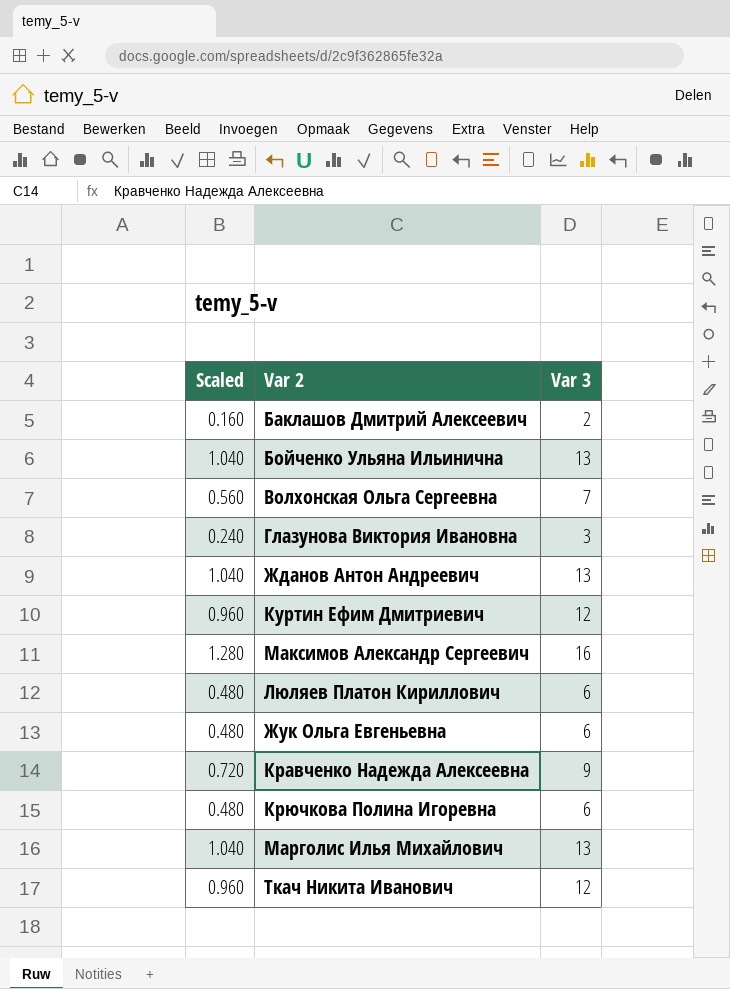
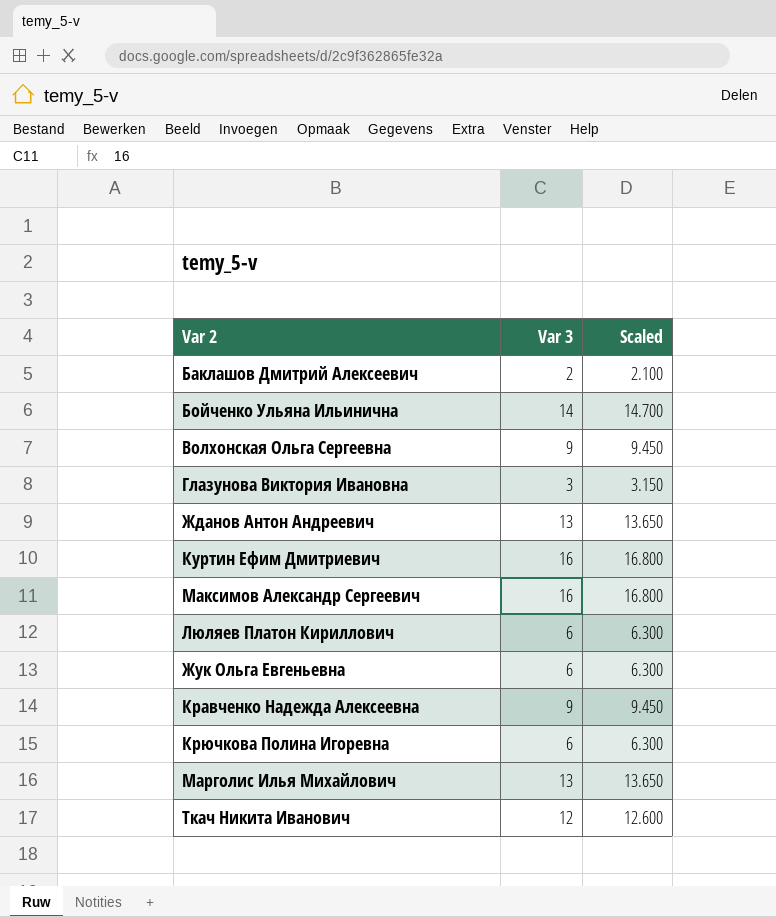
column Scaled | formula: [Var 3] * 0.08 -> [Var 3] * 1.05
column Scaled | position: 1 -> 3
Бойченко Ульяна Ильинична | Var 3: 13 -> 14
Волхонская Ольга Сергеевна | Var 3: 7 -> 9
Куртин Ефим Дмитриевич | Var 3: 12 -> 16

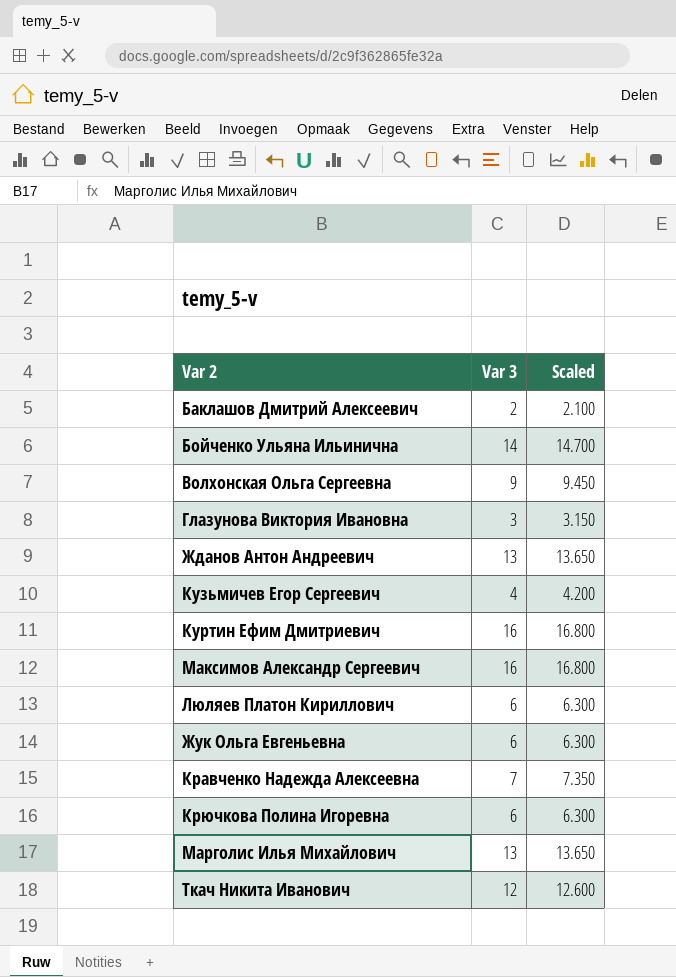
row Кузьмичев Егор Сергеевич: none -> 4 | 4.200
Кравченко Надежда Алексеевна | Var 3: 9 -> 7
Кравченко Надежда Алексеевна | Scaled: 9.450 -> 7.350

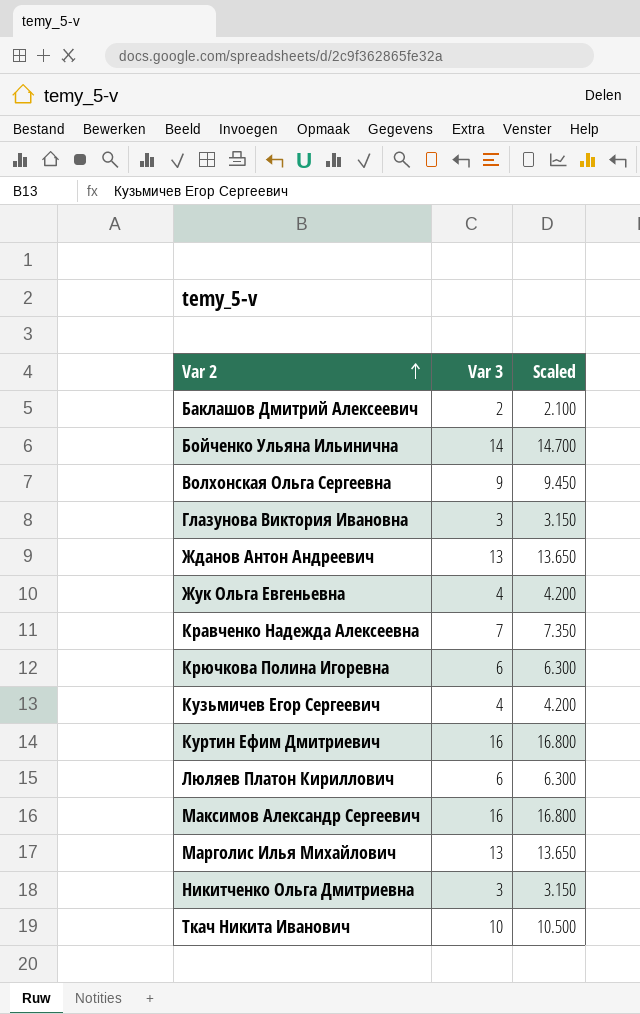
row order: none -> Var 2 ascending
Жук Ольга Евгеньевна | Var 3: 6 -> 4
Жук Ольга Евгеньевна | Scaled: 6.300 -> 4.200
row Никитченко Ольга Дмитриевна: none -> 3 | 3.150
Ткач Никита Иванович | Var 3: 12 -> 10
Ткач Никита Иванович | Scaled: 12.600 -> 10.500

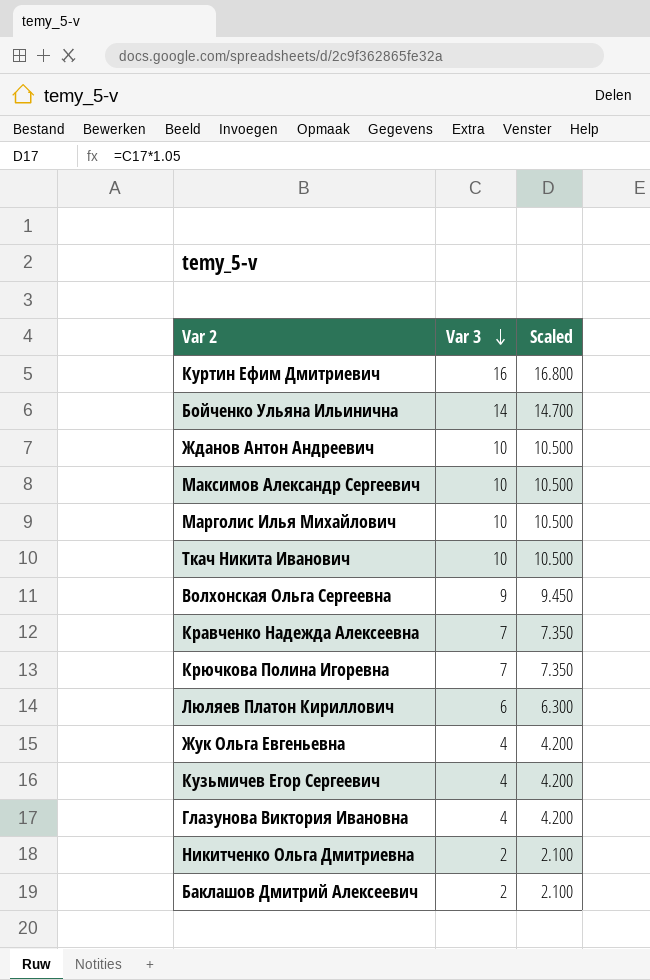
row order: Var 2 ascending -> Var 3 descending
Жданов Антон Андреевич | Var 3: 13 -> 10
Жданов Антон Андреевич | Scaled: 13.650 -> 10.500
Максимов Александр Сергеевич | Var 3: 16 -> 10
Максимов Александр Сергеевич | Scaled: 16.800 -> 10.500
Марголис Илья Михайлович | Var 3: 13 -> 10
Марголис Илья Михайлович | Scaled: 13.650 -> 10.500
Крючкова Полина Игоревна | Var 3: 6 -> 7
Крючкова Полина Игоревна | Scaled: 6.300 -> 7.350
Глазунова Виктория Ивановна | Var 3: 3 -> 4
Глазунова Виктория Ивановна | Scaled: 3.150 -> 4.200
Никитченко Ольга Дмитриевна | Var 3: 3 -> 2
Никитченко Ольга Дмитриевна | Scaled: 3.150 -> 2.100

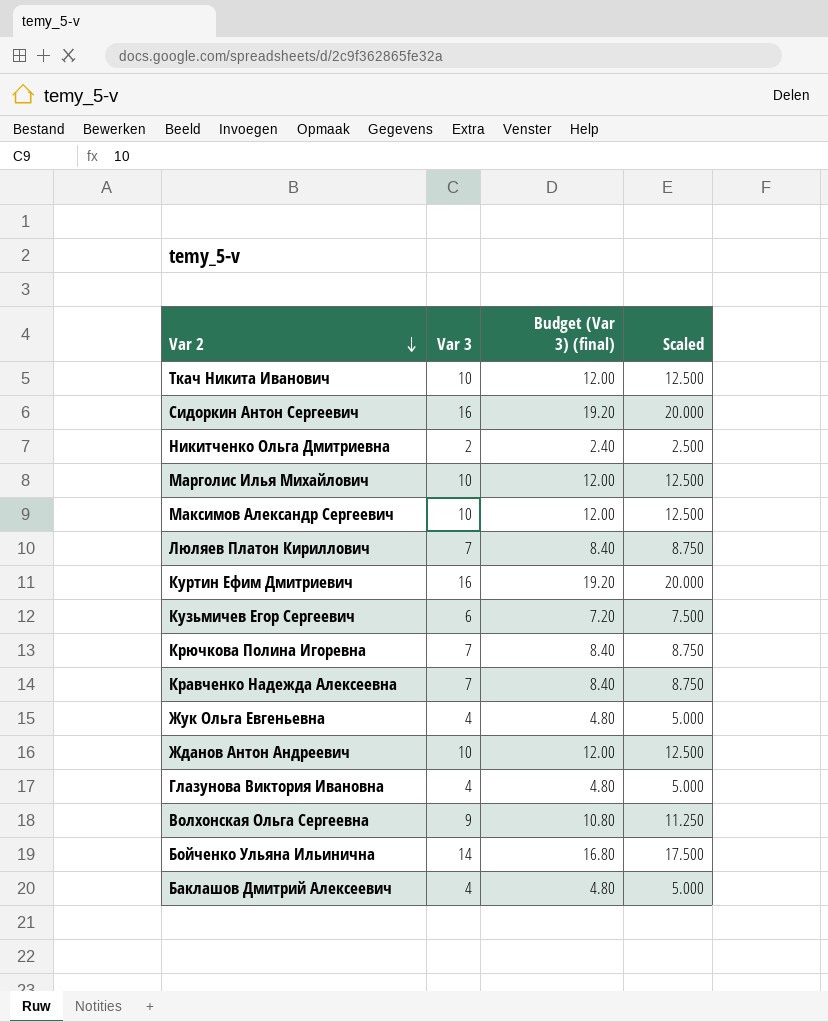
row order: Var 3 descending -> Var 2 descending
column Budget (Var 3) (final) | formula: none -> [Var 3] * 1.2
column Scaled | formula: [Var 3] * 1.05 -> [Var 3] * 1.25
row Сидоркин Антон Сергеевич: none -> 16 | 19.20 | 20.000
Люляев Платон Кириллович | Var 3: 6 -> 7
Кузьмичев Егор Сергеевич | Var 3: 4 -> 6
Баклашов Дмитрий Алексеевич | Var 3: 2 -> 4

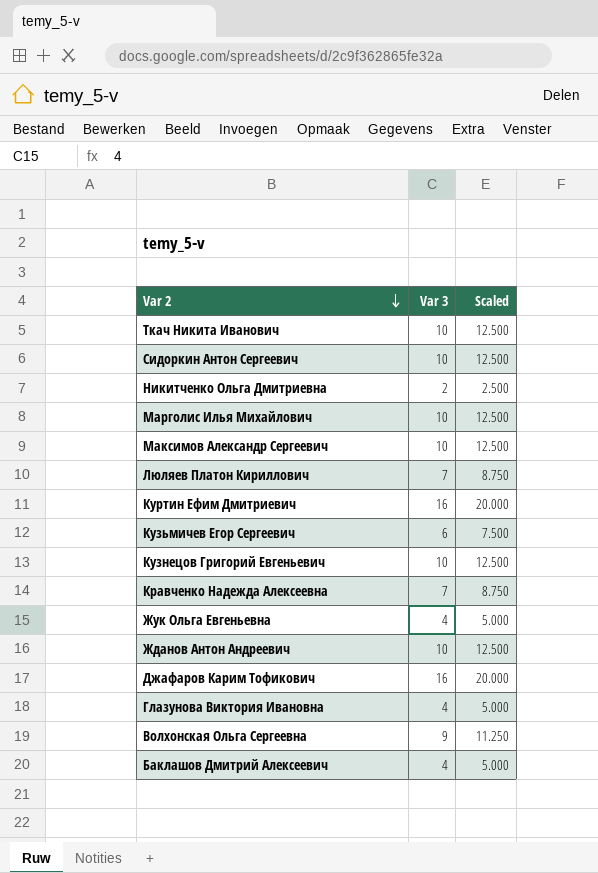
column Budget (Var 3) (final) | formula: [Var 3] * 1.2 -> none
row Крючкова Полина Игоревна: 7 | 8.40 | 8.750 -> none
row Бойченко Ульяна Ильинична: 14 | 16.80 | 17.500 -> none
Сидоркин Антон Сергеевич | Var 3: 16 -> 10
Сидоркин Антон Сергеевич | Scaled: 20.000 -> 12.500
row Кузнецов Григорий Евгеньевич: none -> 10 | 12.500
row Джафаров Карим Тофикович: none -> 16 | 20.000

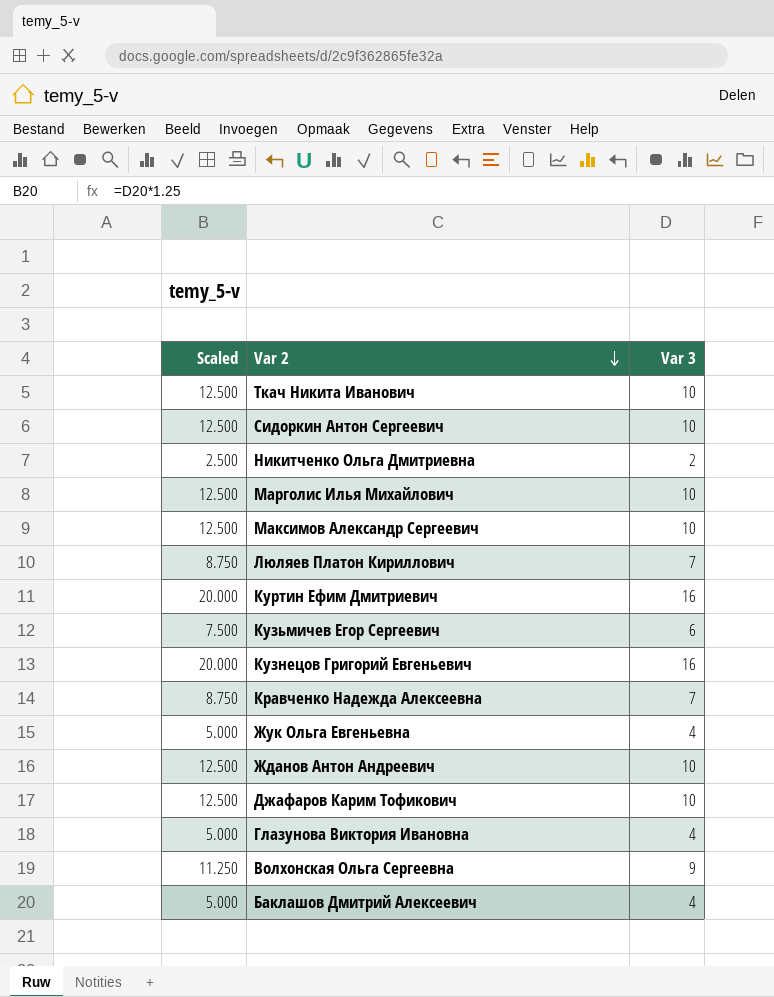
column Scaled | position: 3 -> 1
Кузнецов Григорий Евгеньевич | Scaled: 12.500 -> 20.000
Кузнецов Григорий Евгеньевич | Var 3: 10 -> 16
Джафаров Карим Тофикович | Scaled: 20.000 -> 12.500
Джафаров Карим Тофикович | Var 3: 16 -> 10

